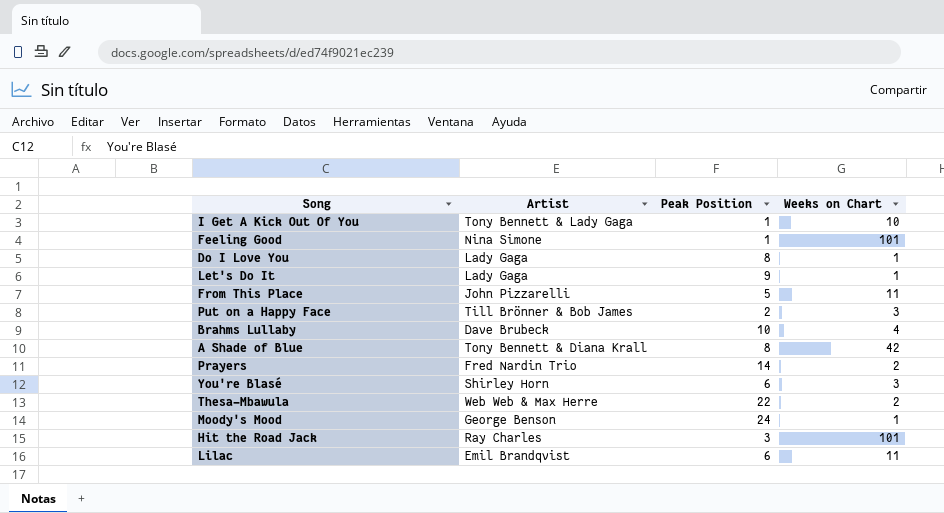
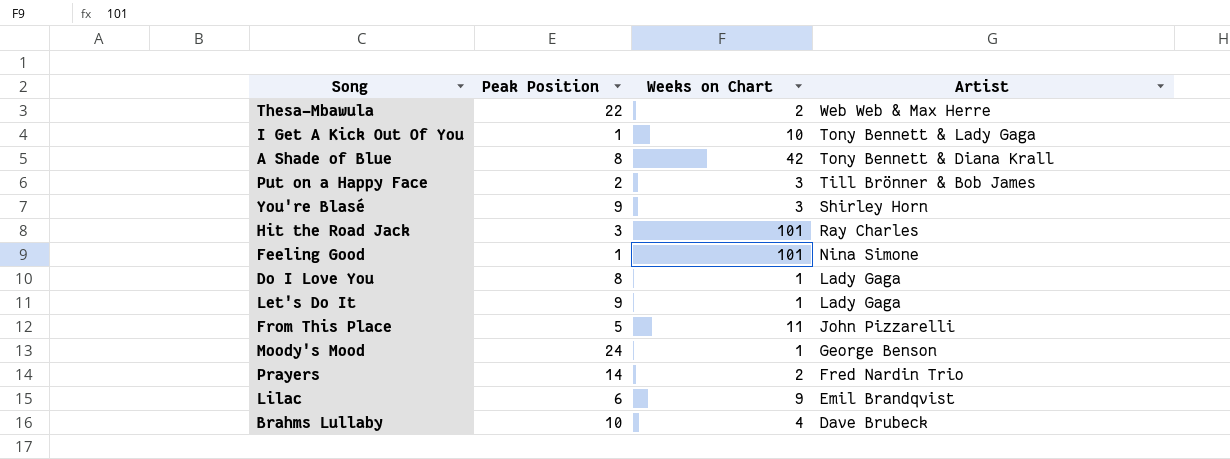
row order: none -> Artist descending
column Artist | position: 2 -> 4
You're Blasé | Peak Position: 6 -> 9
Lilac | Weeks on Chart: 11 -> 9

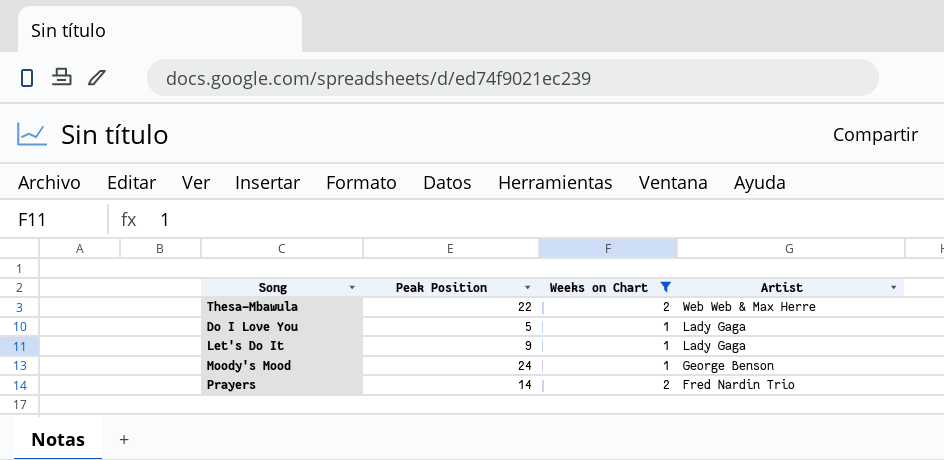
filter: none -> Weeks on Chart <= 2
Do I Love You | Peak Position: 8 -> 5

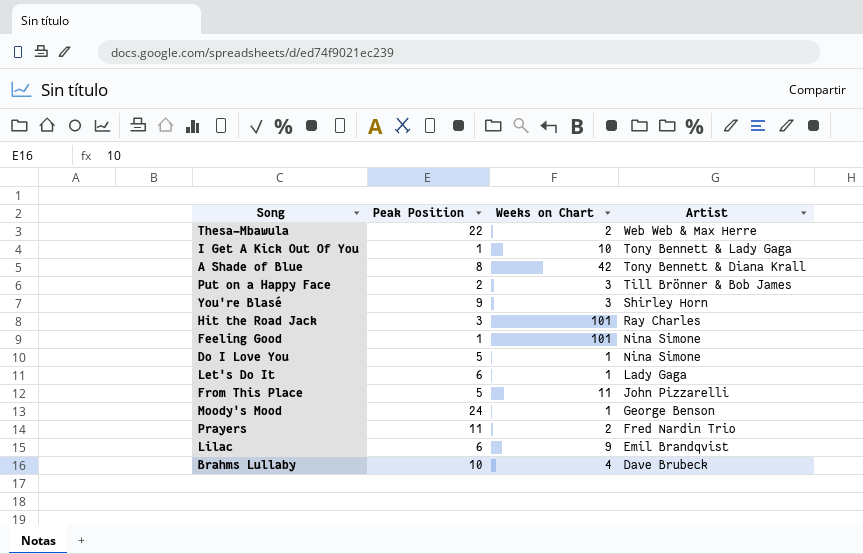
filter: Weeks on Chart <= 2 -> none
Do I Love You | Artist: Lady Gaga -> Nina Simone
Let's Do It | Peak Position: 9 -> 6
Prayers | Peak Position: 14 -> 11

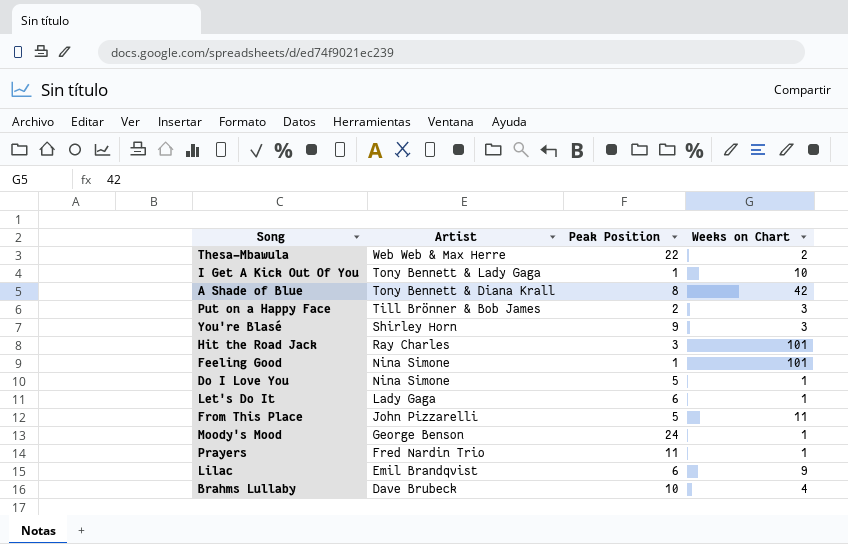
column Artist | position: 4 -> 2
Prayers | Weeks on Chart: 2 -> 1

